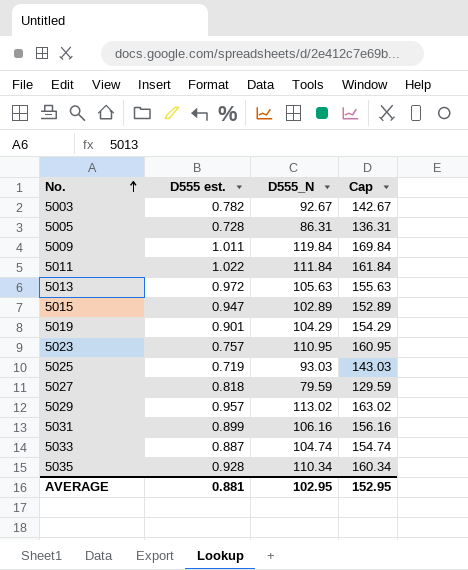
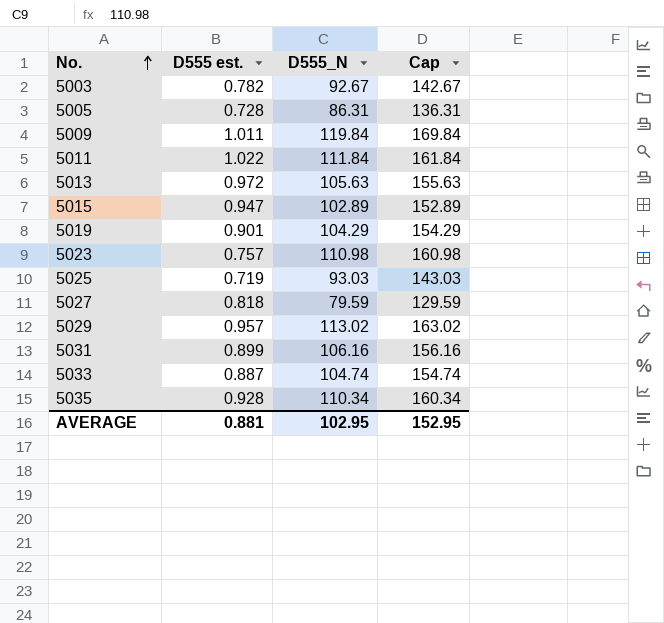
5023 | D555_N: 110.95 -> 110.98
5023 | Cap: 160.95 -> 160.98

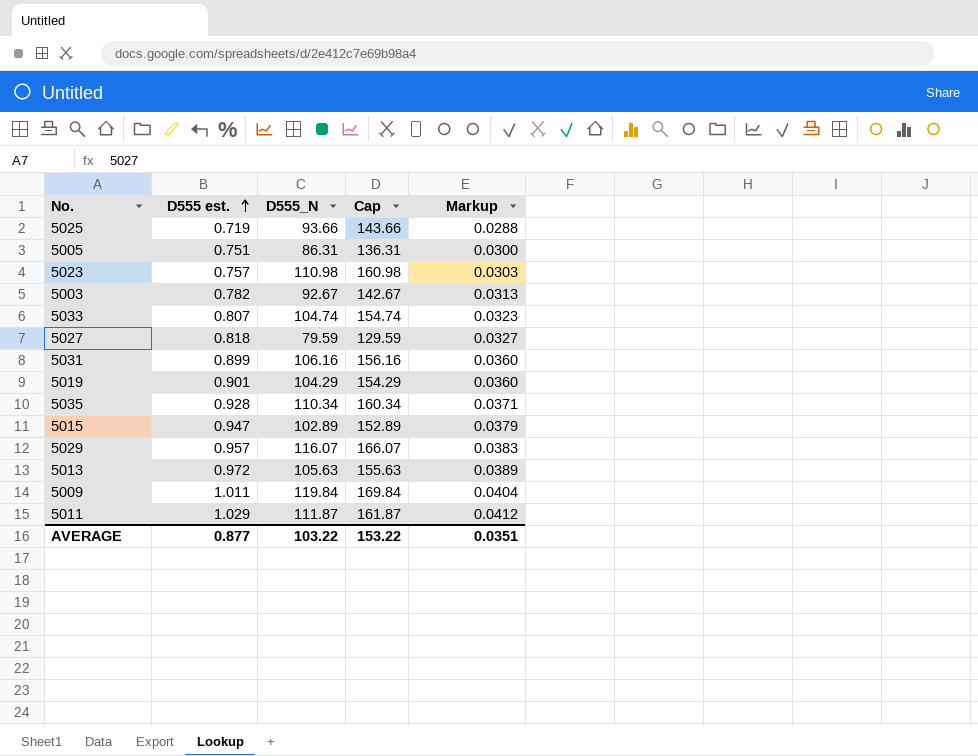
row order: No. ascending -> D555 est. ascending
column Markup | formula: none -> [D555 est.] * 0.04
5025 | D555_N: 93.03 -> 93.66
5025 | Cap: 143.03 -> 143.66
5005 | D555 est.: 0.728 -> 0.751
5033 | D555 est.: 0.887 -> 0.807
5029 | D555_N: 113.02 -> 116.07
5029 | Cap: 163.02 -> 166.07
5011 | D555 est.: 1.022 -> 1.029
5011 | D555_N: 111.84 -> 111.87
5011 | Cap: 161.84 -> 161.87
AVERAGE | D555 est.: 0.881 -> 0.877
AVERAGE | D555_N: 102.95 -> 103.22
AVERAGE | Cap: 152.95 -> 153.22

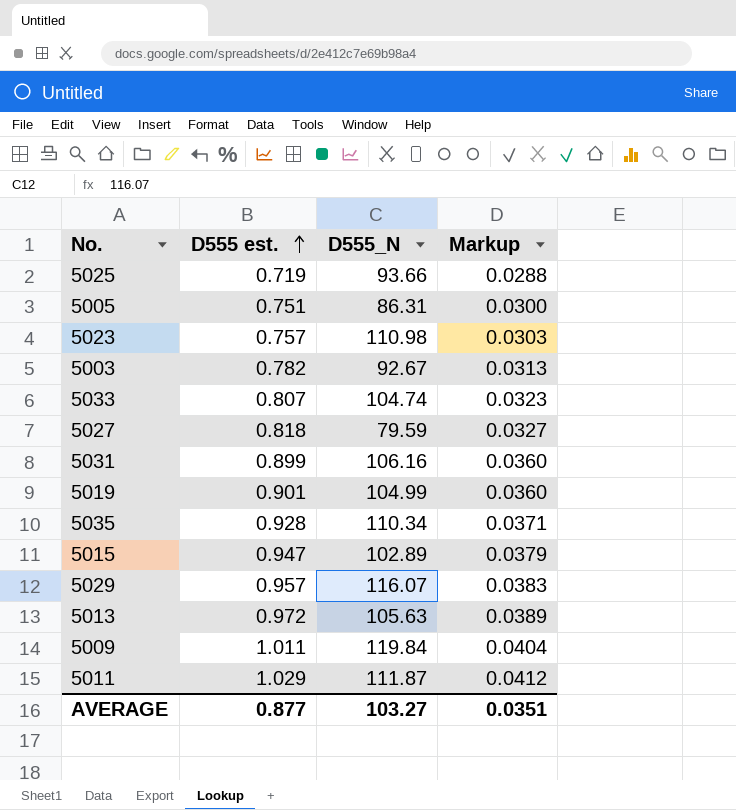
column Cap | formula: [D555_N] + 50 -> none
5019 | D555_N: 104.29 -> 104.99
AVERAGE | D555_N: 103.22 -> 103.27

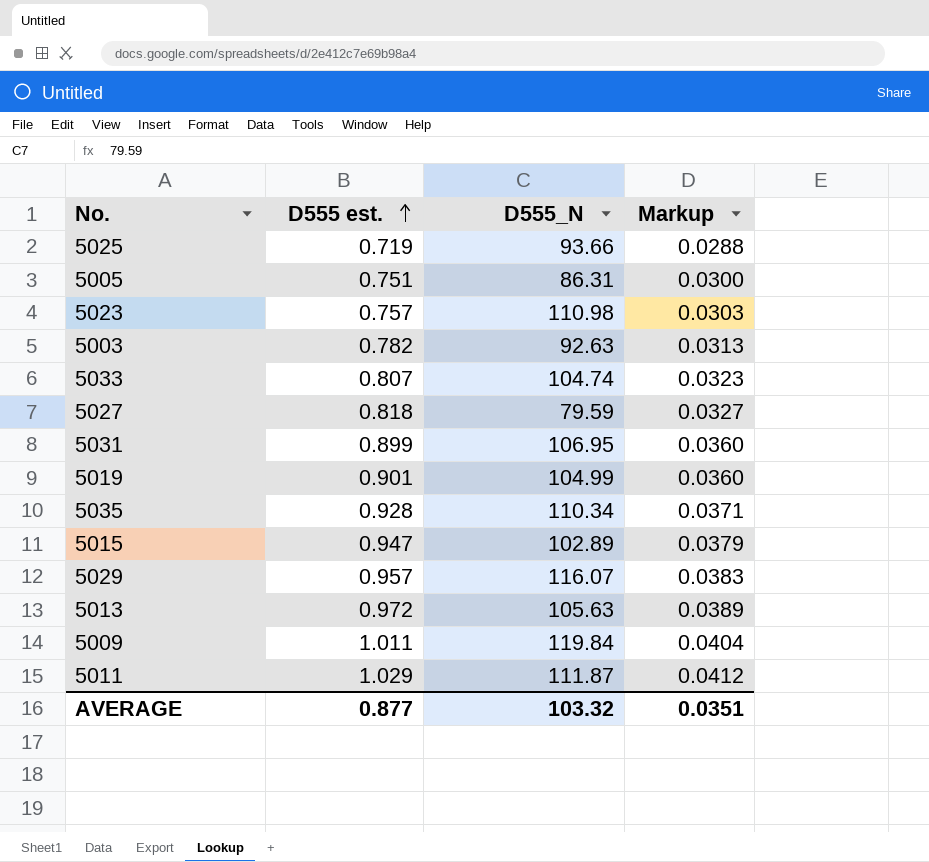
5003 | D555_N: 92.67 -> 92.63
5031 | D555_N: 106.16 -> 106.95
AVERAGE | D555_N: 103.27 -> 103.32

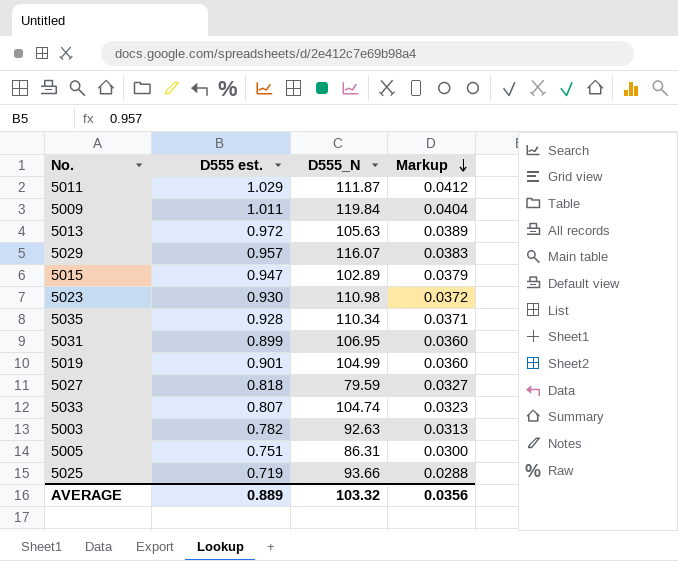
row order: D555 est. ascending -> Markup descending
5023 | D555 est.: 0.757 -> 0.930
5023 | Markup: 0.0303 -> 0.0372
AVERAGE | D555 est.: 0.877 -> 0.889
AVERAGE | Markup: 0.0351 -> 0.0356

